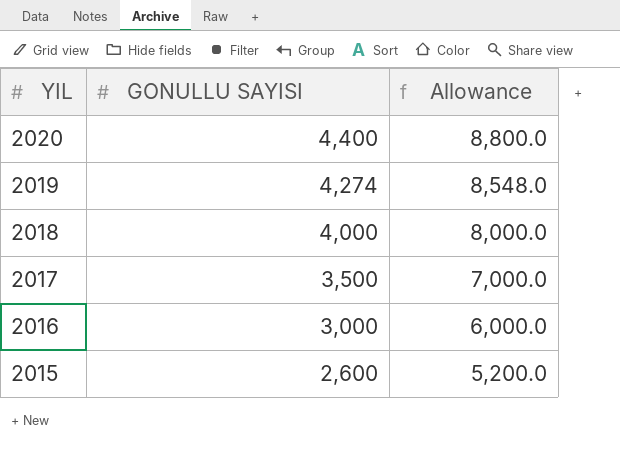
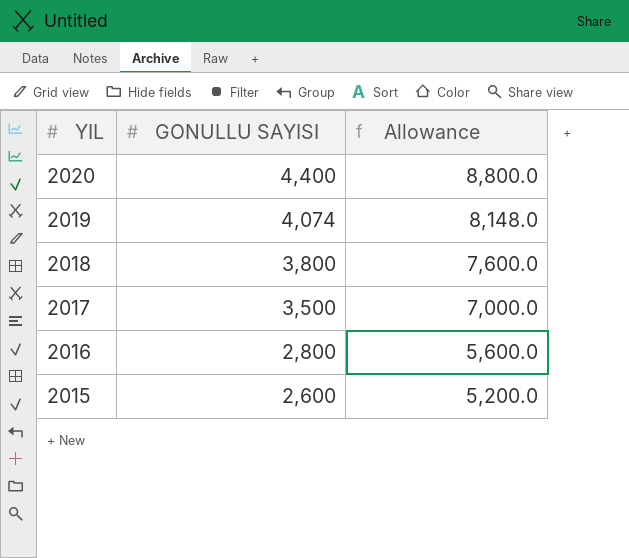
2019 | GONULLU SAYISI: 4,274 -> 4,074
2019 | Allowance: 8,548.0 -> 8,148.0
2018 | GONULLU SAYISI: 4,000 -> 3,800
2018 | Allowance: 8,000.0 -> 7,600.0
2016 | GONULLU SAYISI: 3,000 -> 2,800
2016 | Allowance: 6,000.0 -> 5,600.0

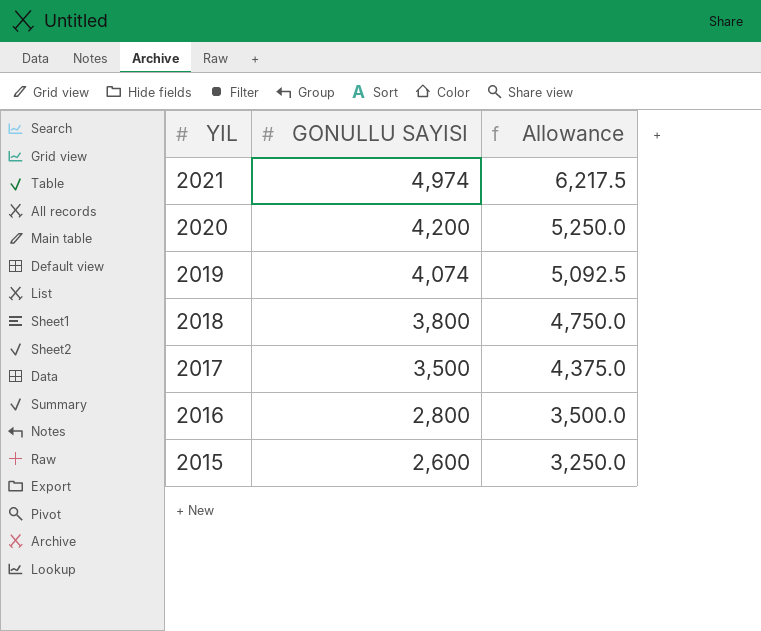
column Allowance | formula: [GONULLU SAYISI] * 2 -> [GONULLU SAYISI] * 1.25
row 2021: none -> 4,974 | 6,217.5
2020 | GONULLU SAYISI: 4,400 -> 4,200

